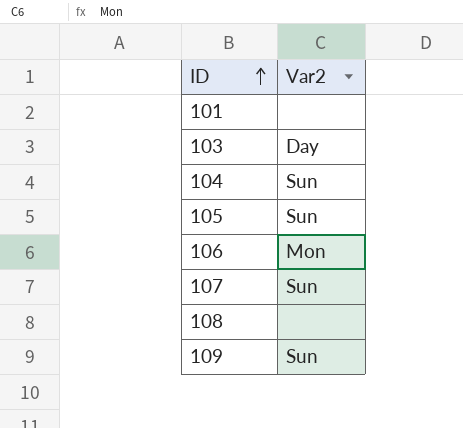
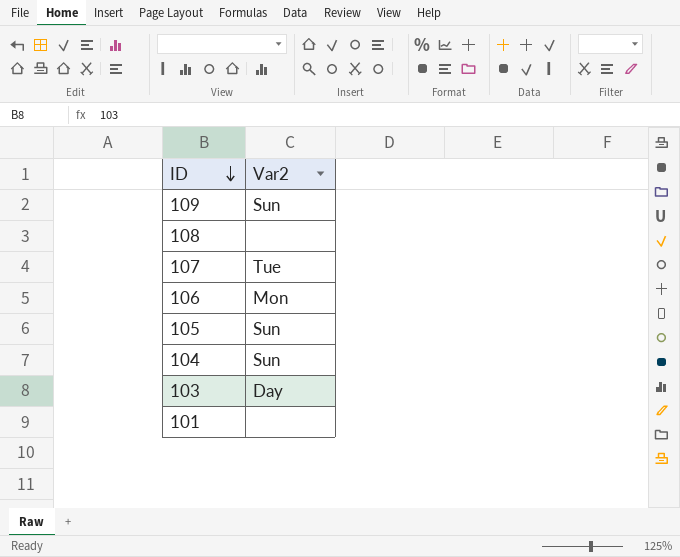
row order: ID ascending -> ID descending
107 | Var2: Sun -> Tue

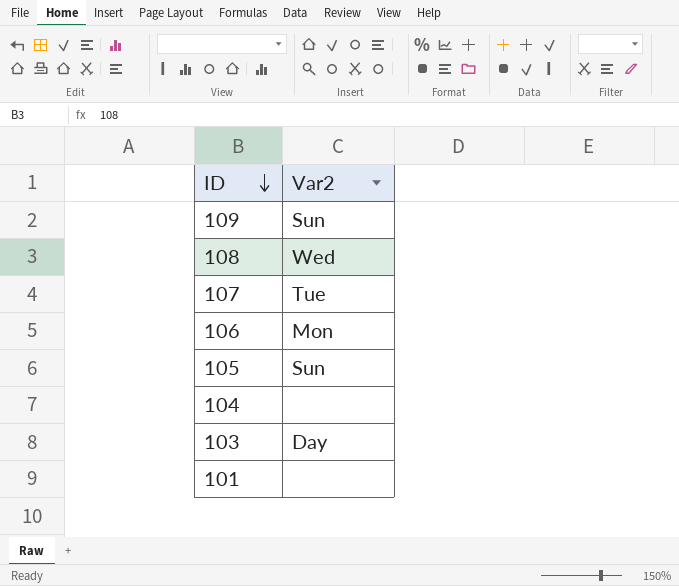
108 | Var2: none -> Wed
104 | Var2: Sun -> none

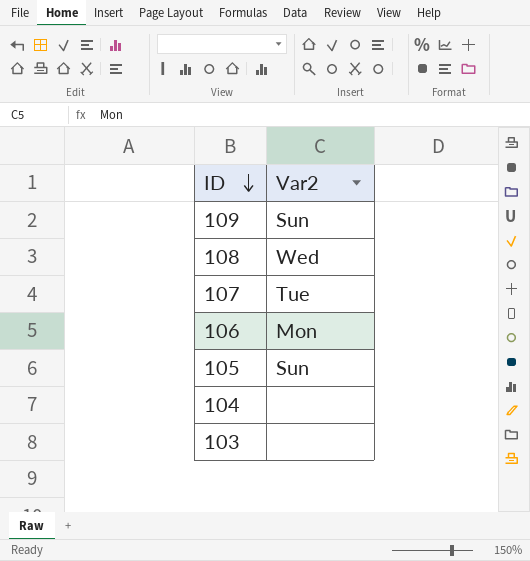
row 101: none -> none
103 | Var2: Day -> none

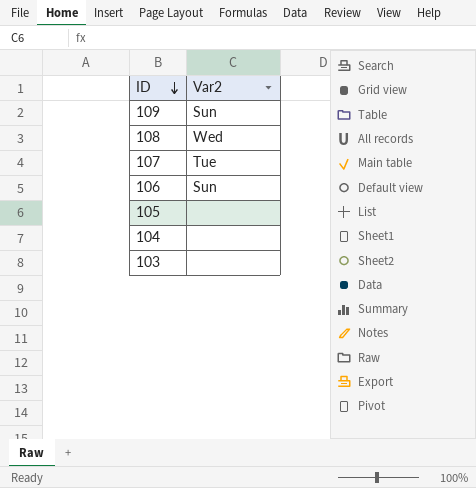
106 | Var2: Mon -> Sun
105 | Var2: Sun -> none

